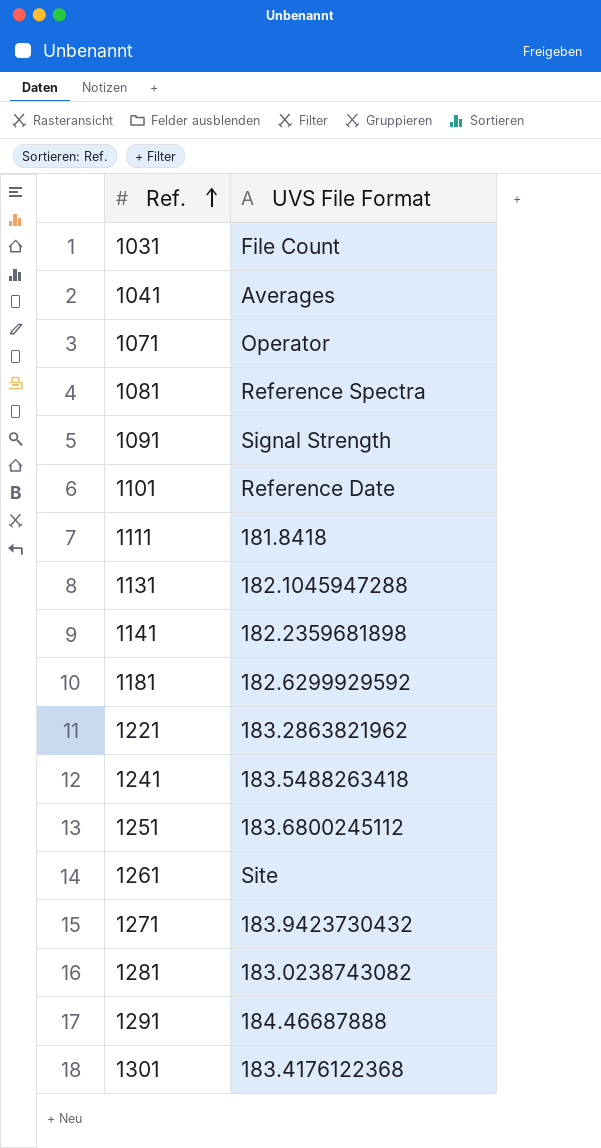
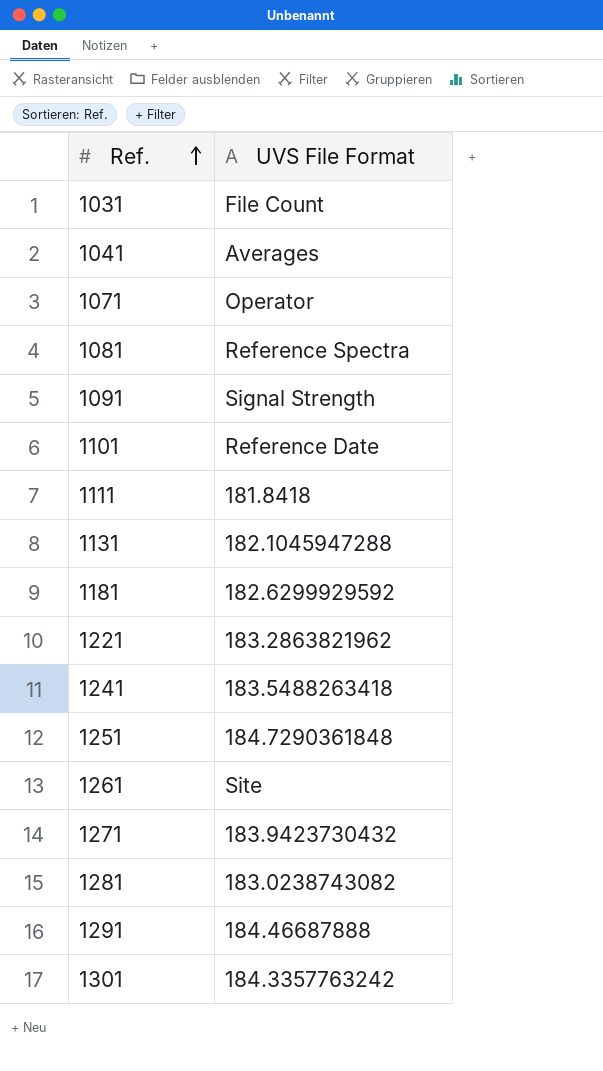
row 1141: 182.2359681898 -> none
1251 | UVS File Format: 183.6800245112 -> 184.7290361848
1301 | UVS File Format: 183.4176122368 -> 184.3357763242

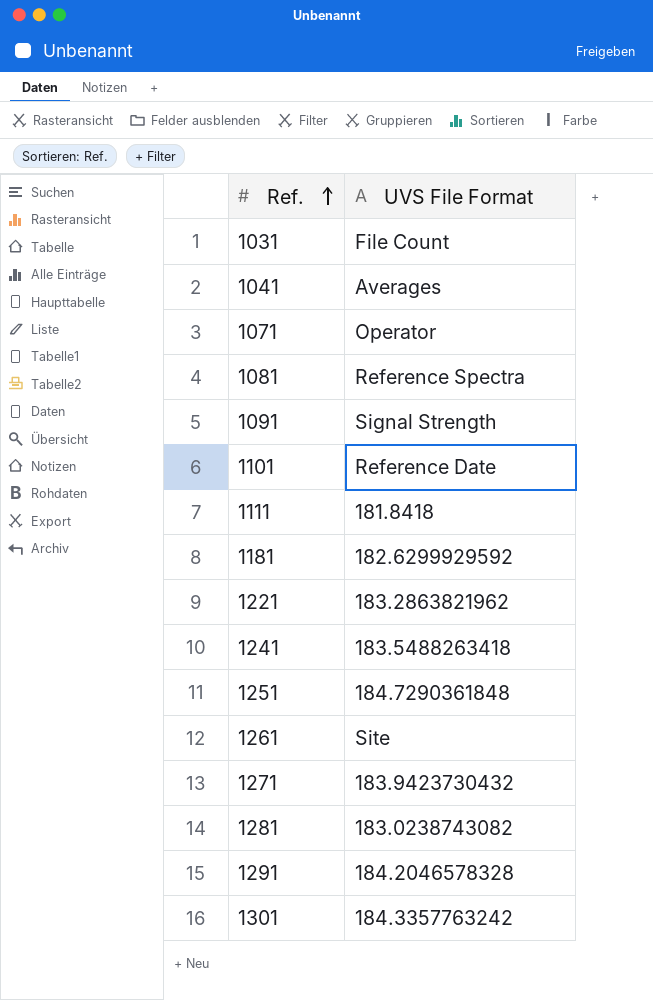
row 1131: 182.1045947288 -> none
1291 | UVS File Format: 184.46687888 -> 184.2046578328

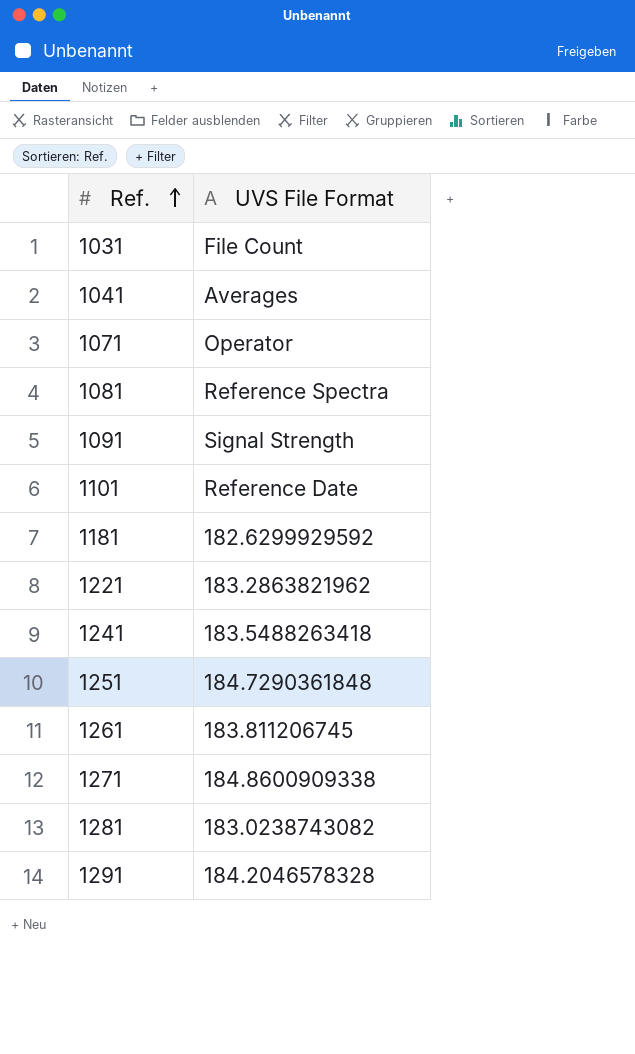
row 1111: 181.8418 -> none
row 1301: 184.3357763242 -> none
1261 | UVS File Format: Site -> 183.811206745
1271 | UVS File Format: 183.9423730432 -> 184.8600909338

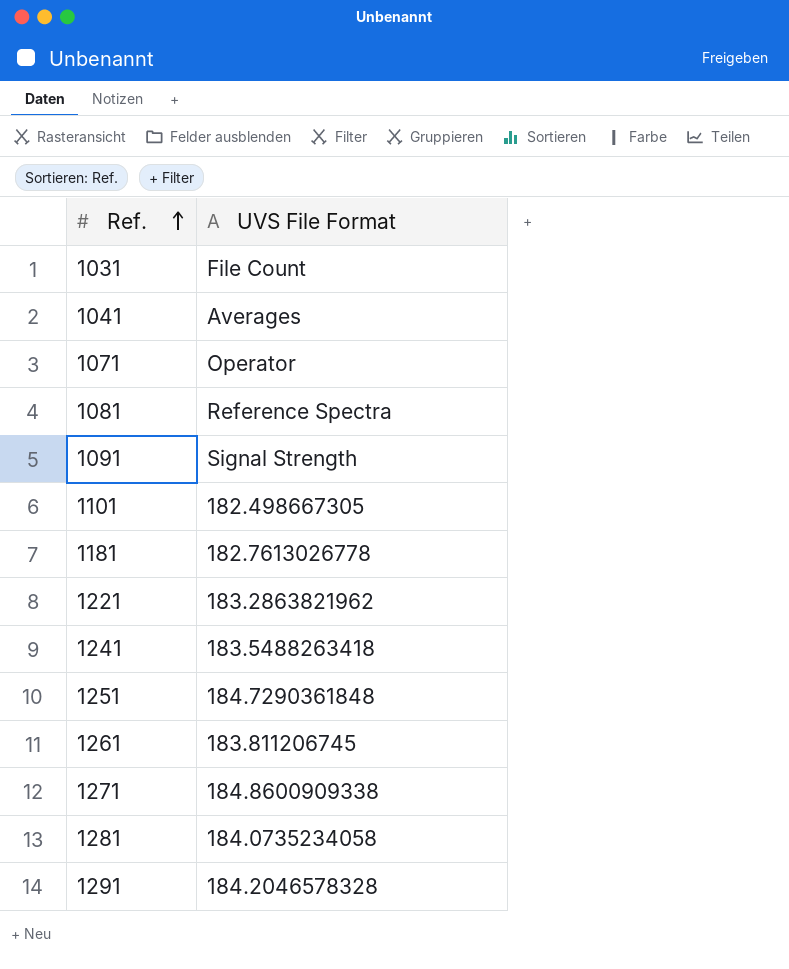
1101 | UVS File Format: Reference Date -> 182.498667305
1181 | UVS File Format: 182.6299929592 -> 182.7613026778
1281 | UVS File Format: 183.0238743082 -> 184.0735234058

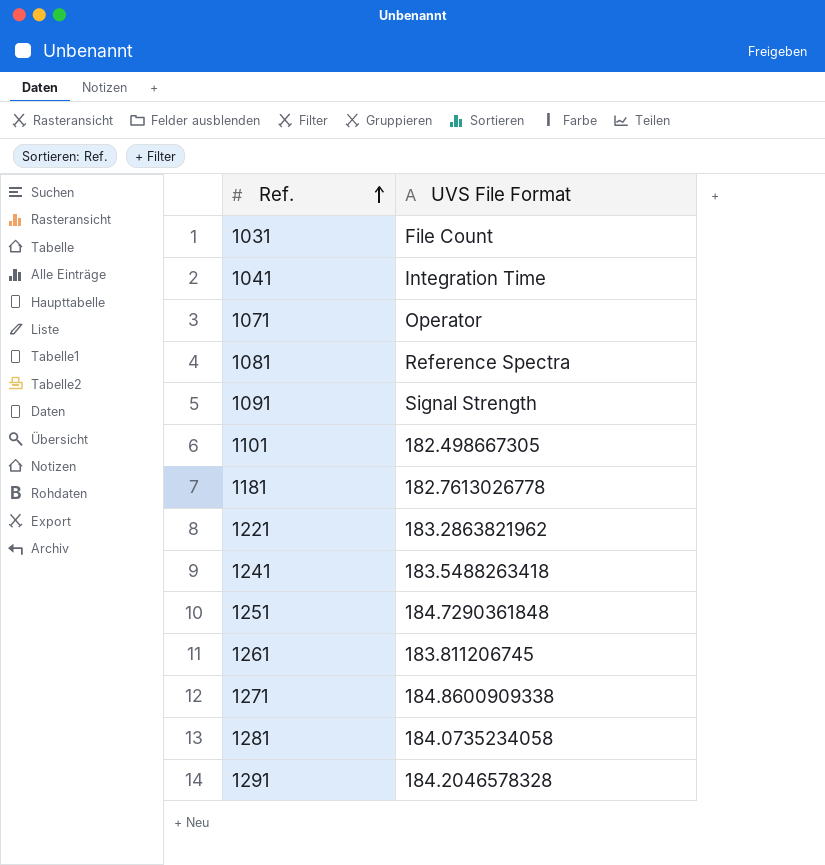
1041 | UVS File Format: Averages -> Integration Time

